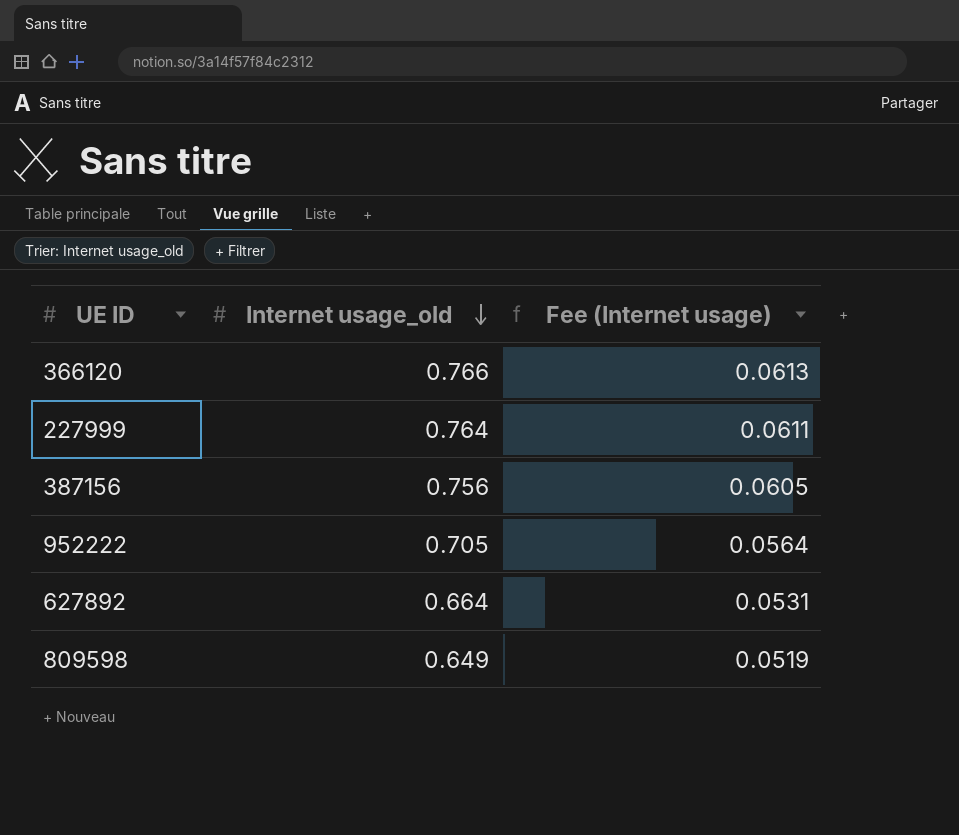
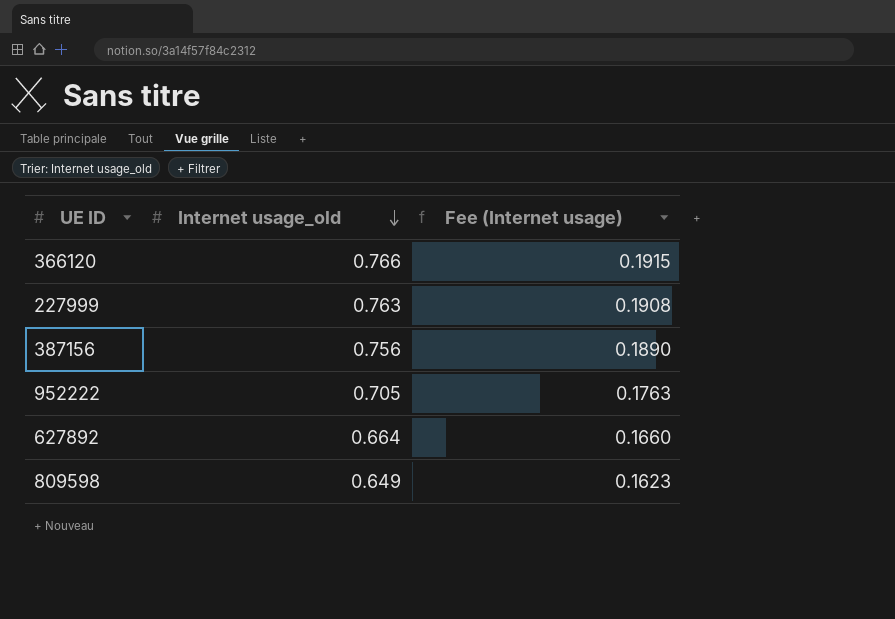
column Fee (Internet usage) | formula: [Internet usage_old] * 0.08 -> [Internet usage_old] * 0.25
227999 | Internet usage_old: 0.764 -> 0.763

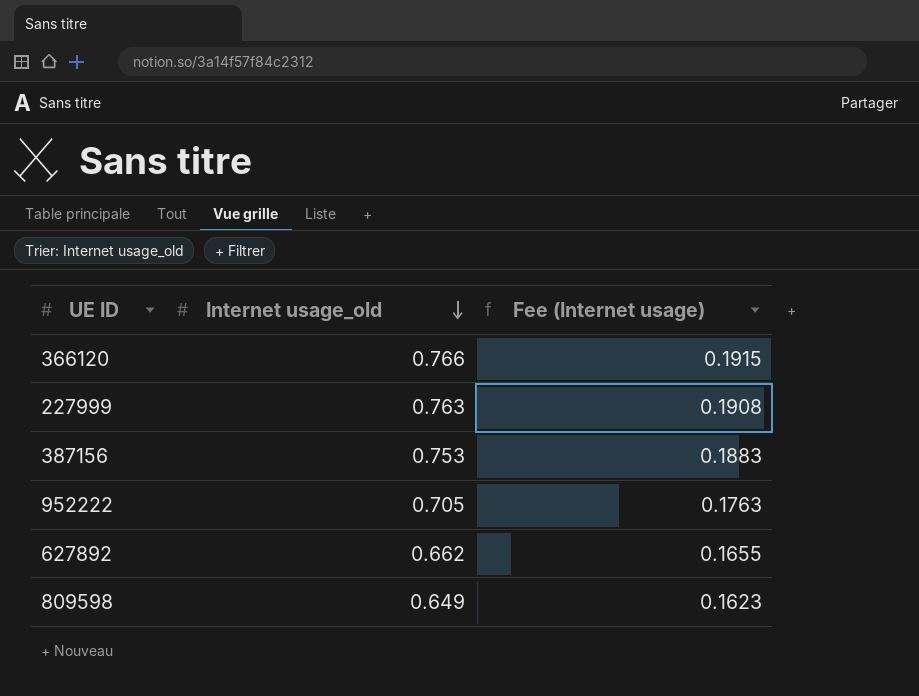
387156 | Internet usage_old: 0.756 -> 0.753
387156 | Fee (Internet usage): 0.1890 -> 0.1883
627892 | Internet usage_old: 0.664 -> 0.662
627892 | Fee (Internet usage): 0.1660 -> 0.1655

